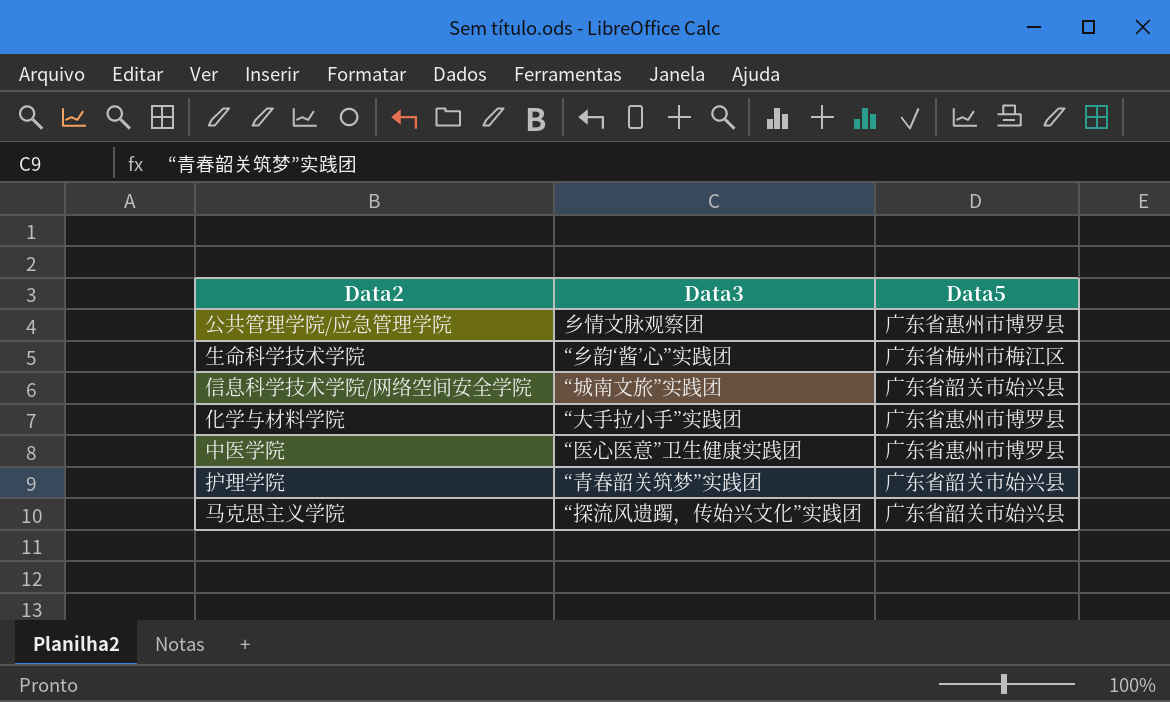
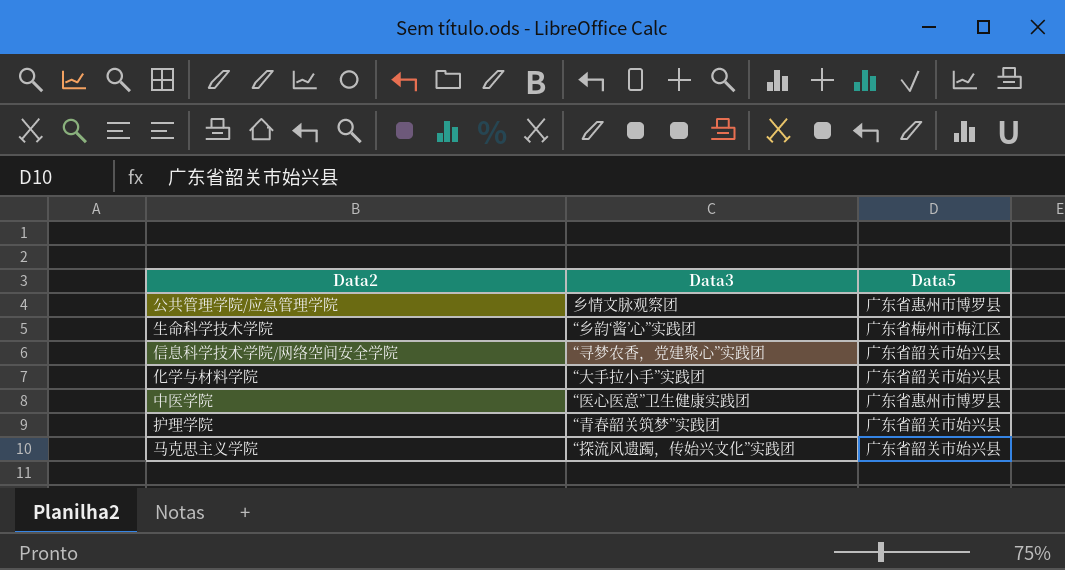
信息科学技术学院/网络空间安全学院 | Data3: “城南文旅”实践团 -> “寻梦农香，党建聚心”实践团
化学与材料学院 | Data5: 广东省惠州市博罗县 -> 广东省韶关市始兴县

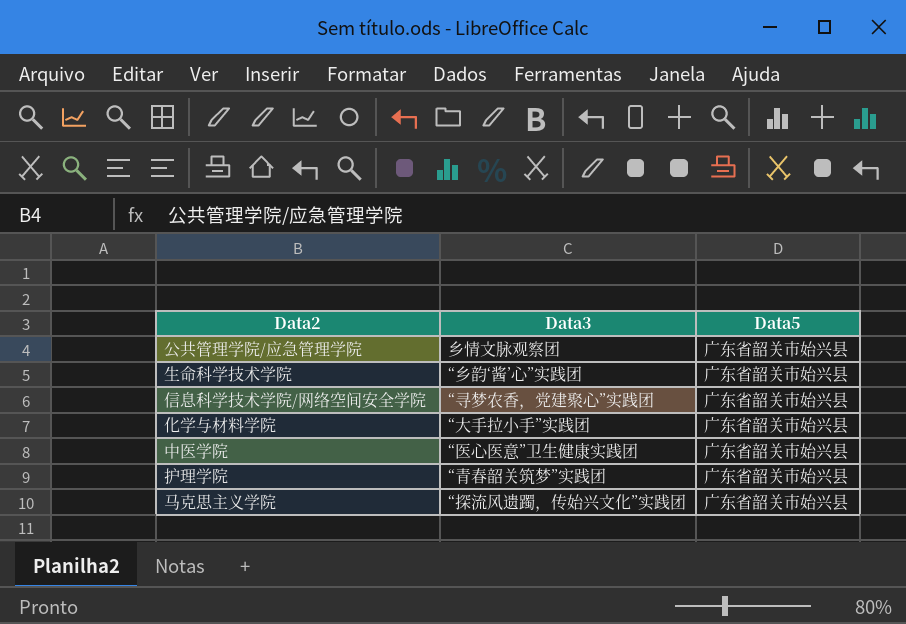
公共管理学院/应急管理学院 | Data5: 广东省惠州市博罗县 -> 广东省韶关市始兴县
生命科学技术学院 | Data5: 广东省梅州市梅江区 -> 广东省韶关市始兴县
中医学院 | Data5: 广东省惠州市博罗县 -> 广东省韶关市始兴县

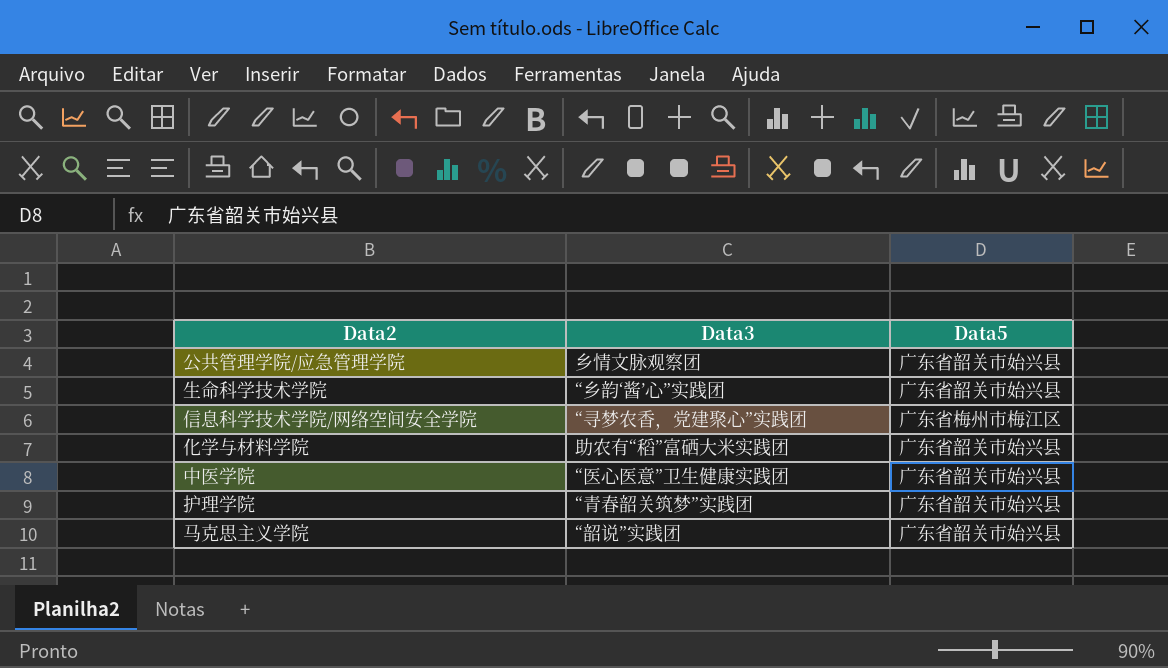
信息科学技术学院/网络空间安全学院 | Data5: 广东省韶关市始兴县 -> 广东省梅州市梅江区
化学与材料学院 | Data3: “大手拉小手”实践团 -> 助农有“稻”富硒大米实践团
马克思主义学院 | Data3: “探流风遗躅，传始兴文化”实践团 -> “韶说”实践团

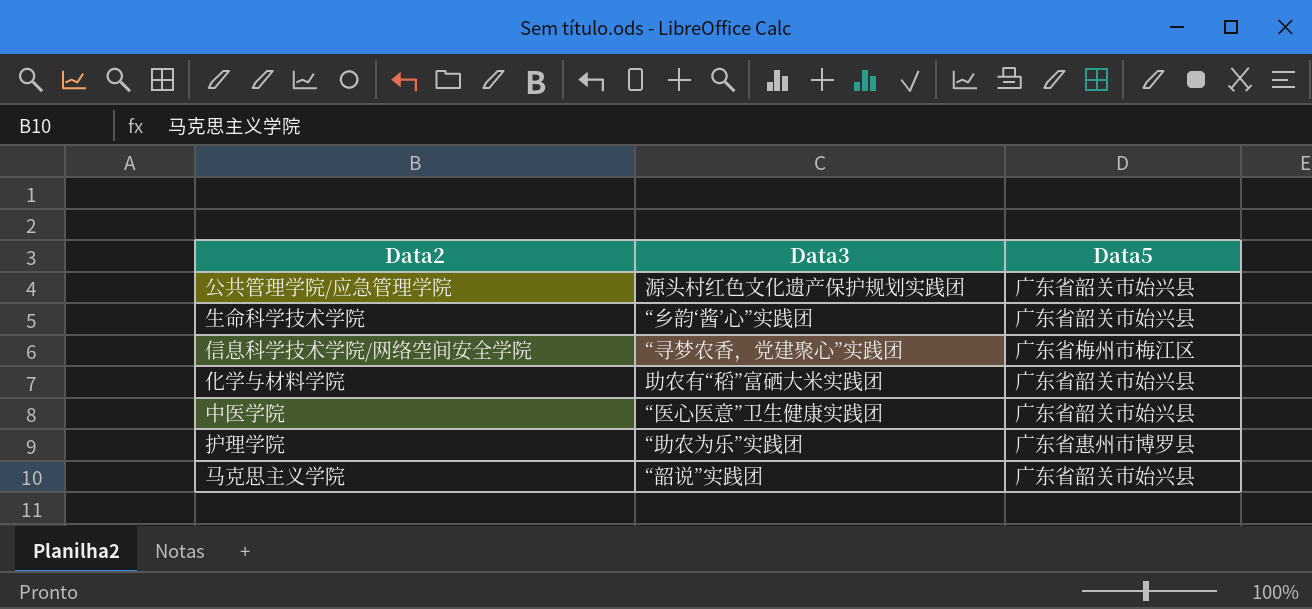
公共管理学院/应急管理学院 | Data3: 乡情文脉观察团 -> 源头村红色文化遗产保护规划实践团
护理学院 | Data3: “青春韶关筑梦”实践团 -> “助农为乐”实践团
护理学院 | Data5: 广东省韶关市始兴县 -> 广东省惠州市博罗县

